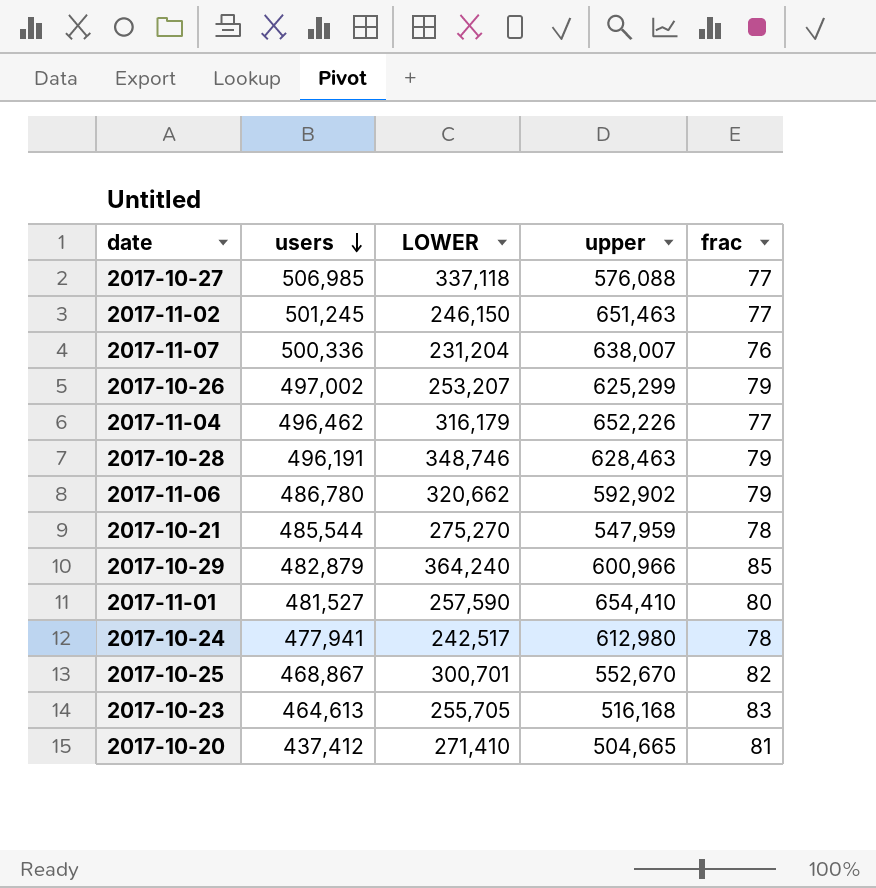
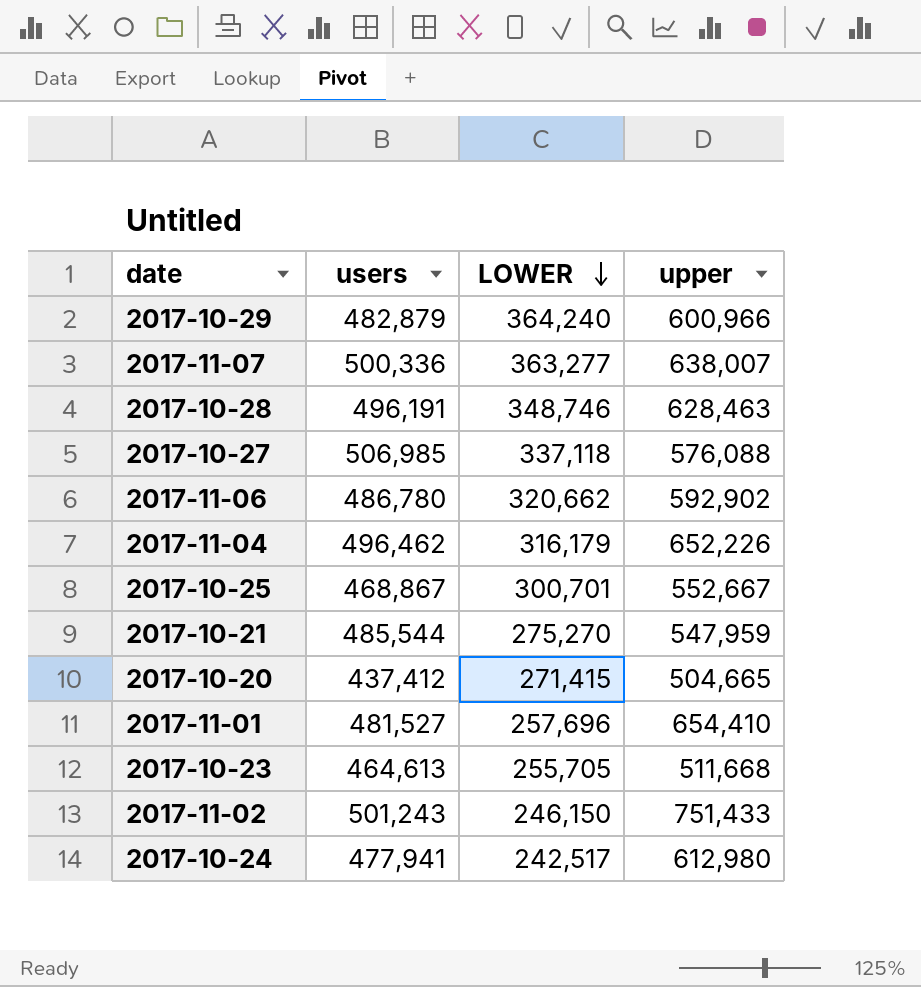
row order: users descending -> LOWER descending
column frac | position: 5 -> none
row 2017-10-26: 497,002 | 253,207 | 625,299 | 79 -> none
2017-11-07 | LOWER: 231,204 -> 363,277
2017-10-25 | upper: 552,670 -> 552,667
2017-10-20 | LOWER: 271,410 -> 271,415
2017-11-01 | LOWER: 257,590 -> 257,696
2017-10-23 | upper: 516,168 -> 511,668
2017-11-02 | users: 501,245 -> 501,243
2017-11-02 | upper: 651,463 -> 751,433

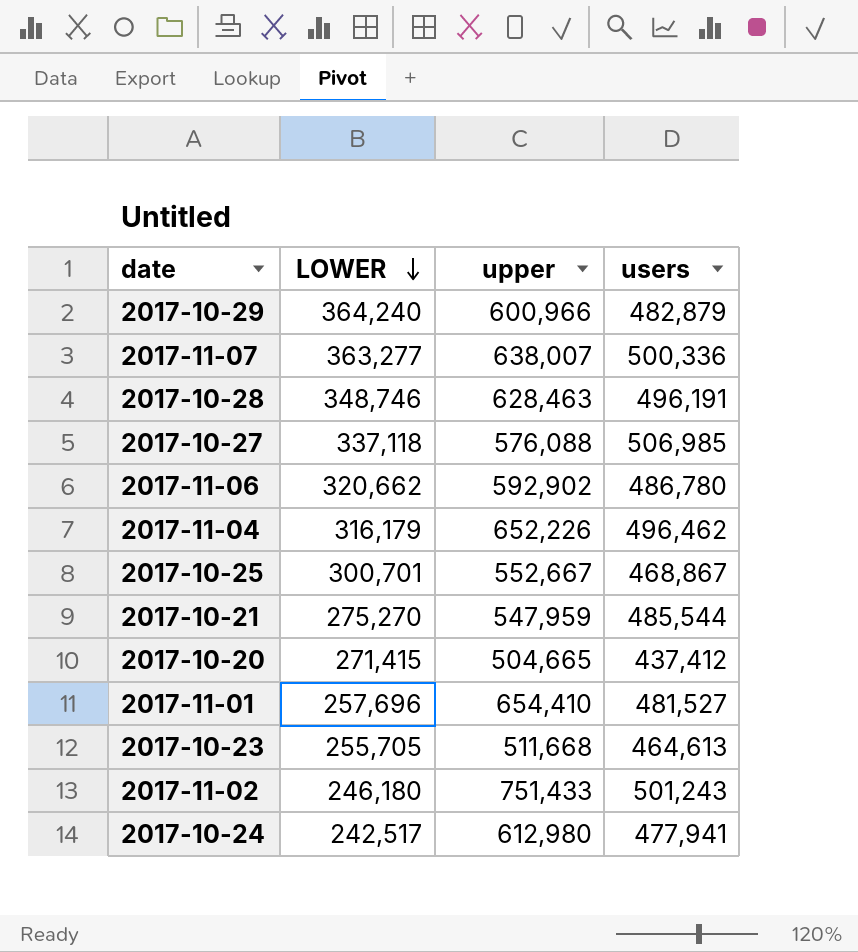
column users | position: 2 -> 4
2017-11-02 | LOWER: 246,150 -> 246,180

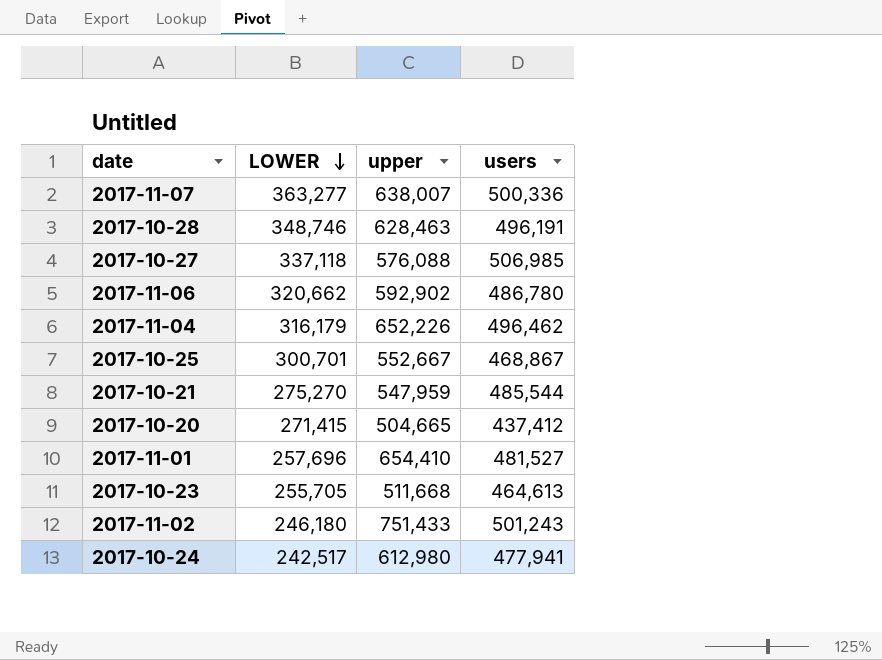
row 2017-10-29: 364,240 | 600,966 | 482,879 -> none

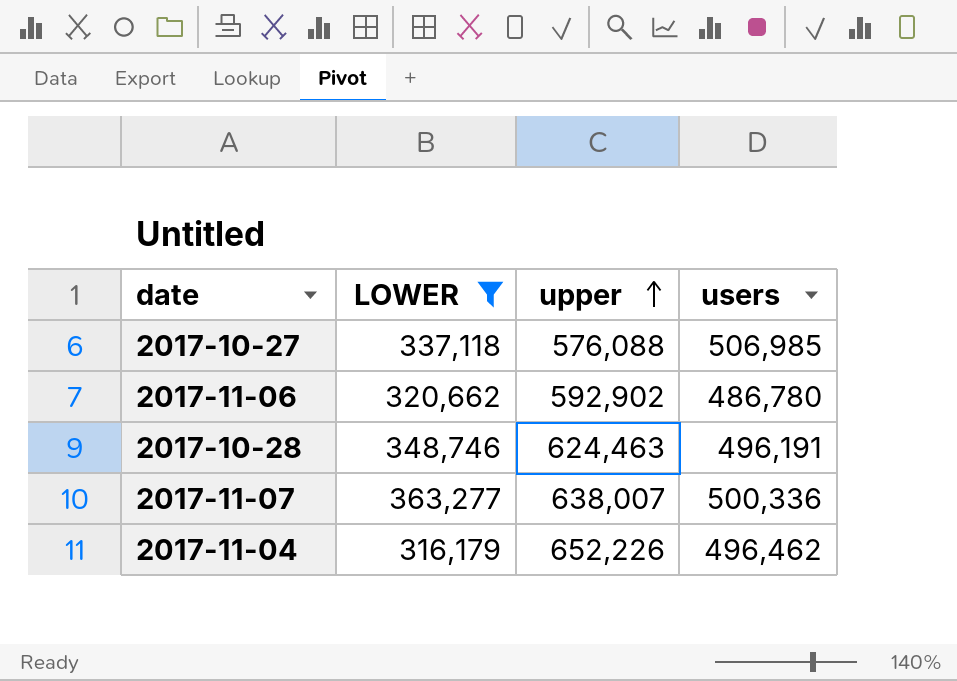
filter: none -> LOWER >= 316,179
row order: LOWER descending -> upper ascending
2017-10-28 | upper: 628,463 -> 624,463

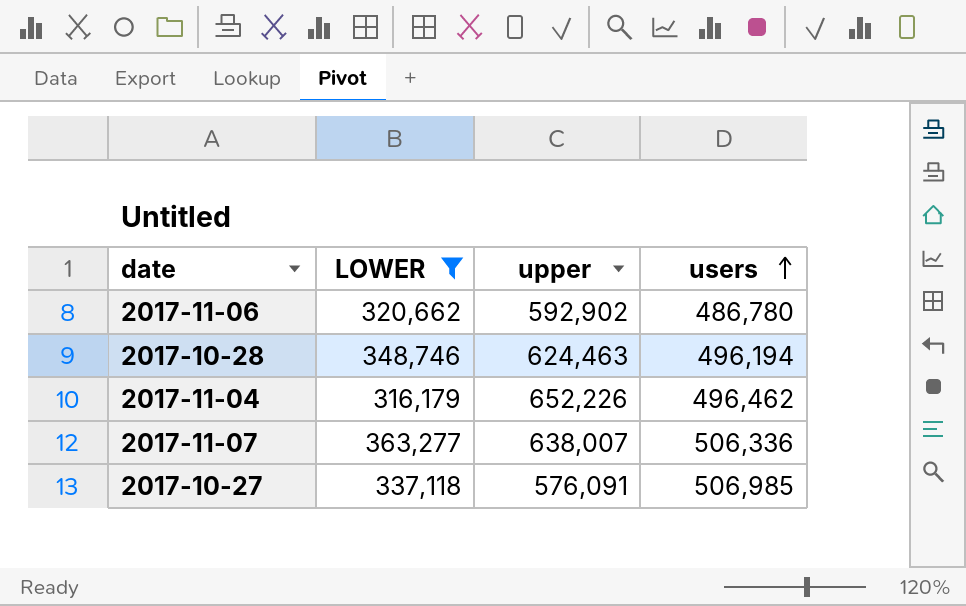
row order: upper ascending -> users ascending
2017-10-28 | users: 496,191 -> 496,194
2017-11-07 | users: 500,336 -> 506,336
2017-10-27 | upper: 576,088 -> 576,091

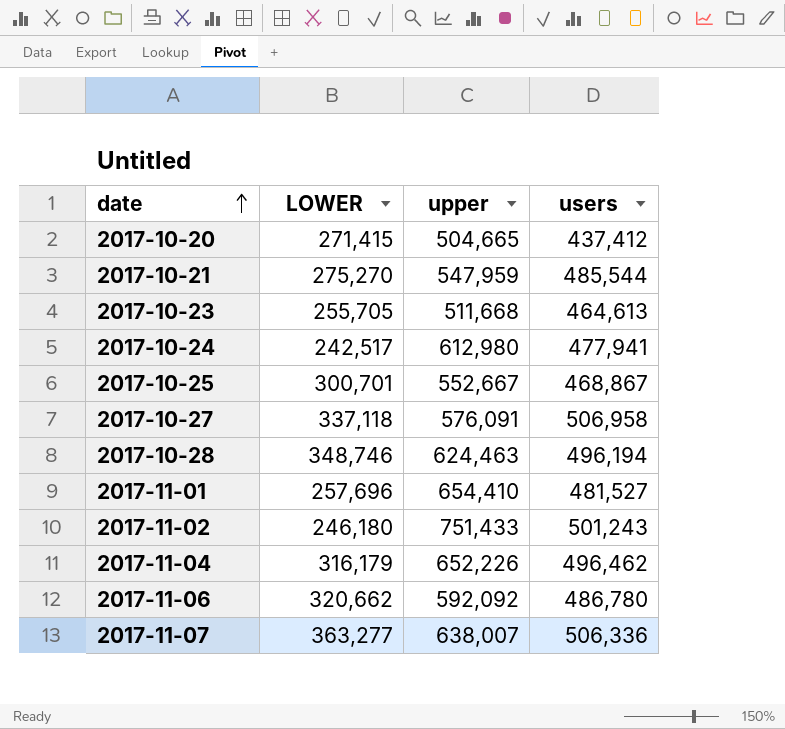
filter: LOWER >= 316,179 -> none
row order: users ascending -> date ascending
2017-10-27 | users: 506,985 -> 506,958
2017-11-06 | upper: 592,902 -> 592,092

